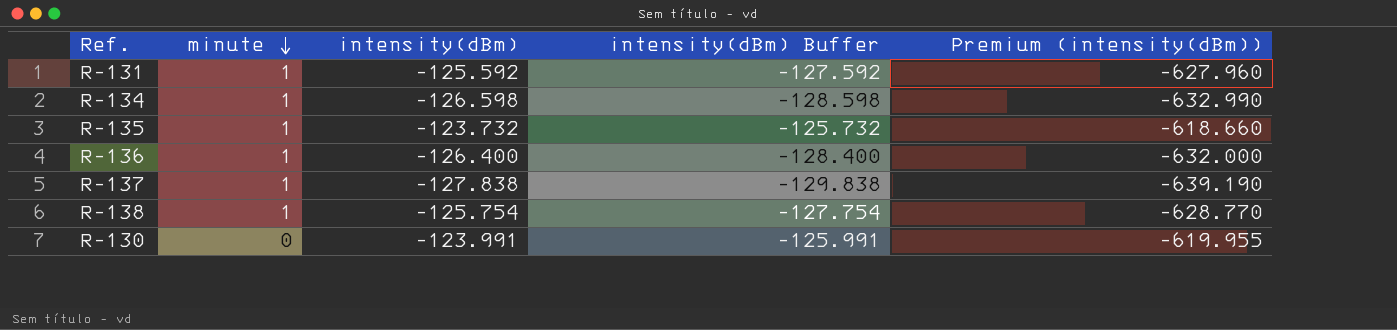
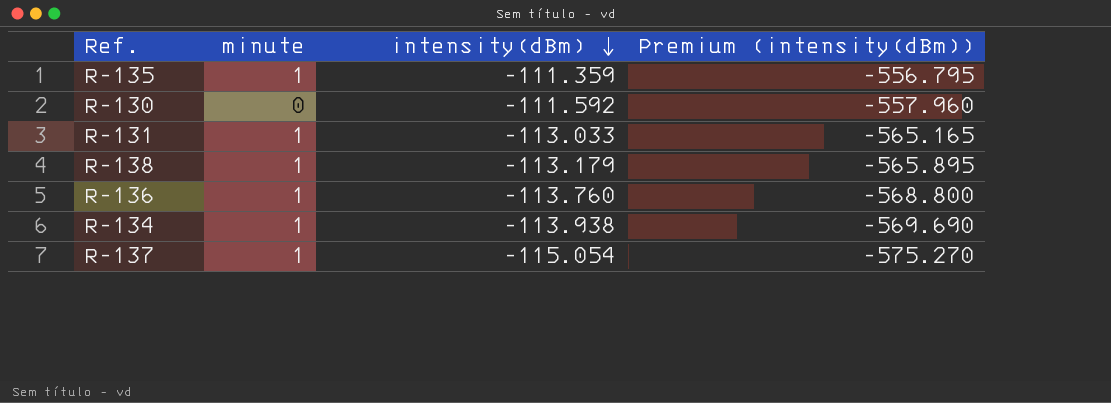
row order: minute descending -> intensity(dBm) descending
column intensity(dBm) Buffer | formula: [intensity(dBm)] - 2 -> none
R-135 | intensity(dBm): -123.732 -> -111.359
R-135 | Premium (intensity(dBm)): -618.660 -> -556.795
R-130 | intensity(dBm): -123.991 -> -111.592
R-130 | Premium (intensity(dBm)): -619.955 -> -557.960
R-131 | intensity(dBm): -125.592 -> -113.033
R-131 | Premium (intensity(dBm)): -627.960 -> -565.165
R-138 | intensity(dBm): -125.754 -> -113.179
R-138 | Premium (intensity(dBm)): -628.770 -> -565.895
R-136 | intensity(dBm): -126.400 -> -113.760
R-136 | Premium (intensity(dBm)): -632.000 -> -568.800
R-134 | intensity(dBm): -126.598 -> -113.938
R-134 | Premium (intensity(dBm)): -632.990 -> -569.690
R-137 | intensity(dBm): -127.838 -> -115.054
R-137 | Premium (intensity(dBm)): -639.190 -> -575.270

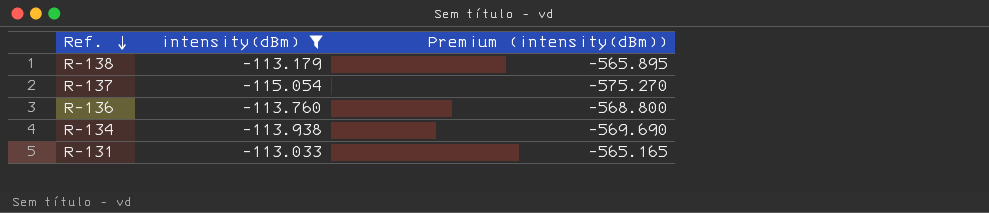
filter: none -> intensity(dBm) <= -113.033
row order: intensity(dBm) descending -> Ref. descending
column minute | position: 2 -> none

